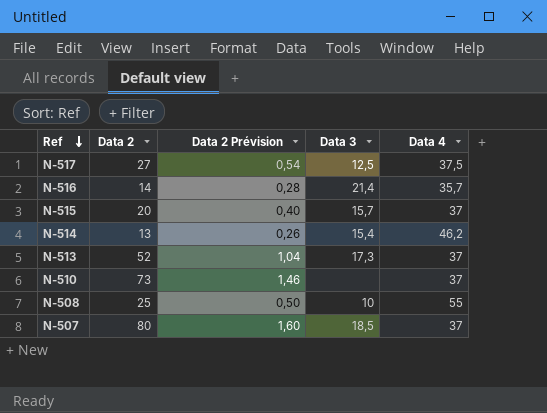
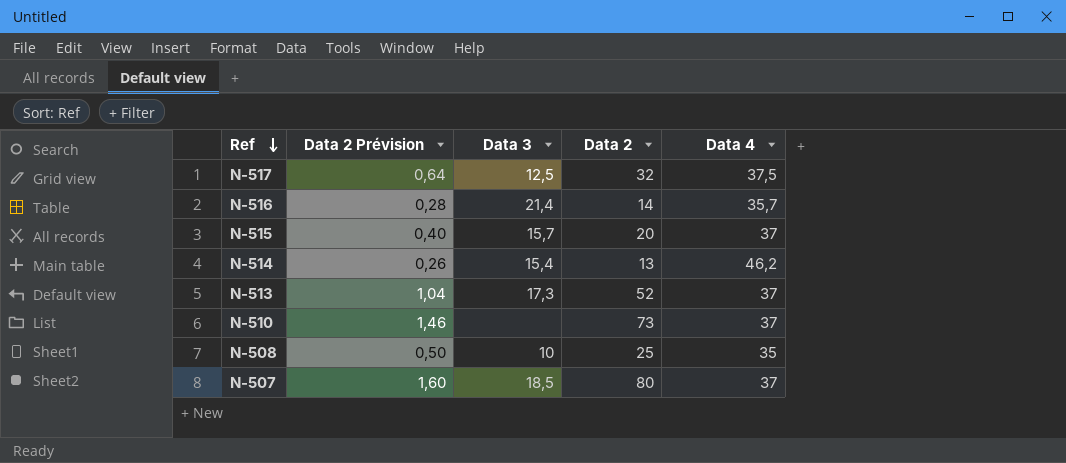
column Data 2 | position: 2 -> 4
N-517 | Data 2 Prévision: 0,54 -> 0,64
N-517 | Data 2: 27 -> 32
N-508 | Data 4: 55 -> 35

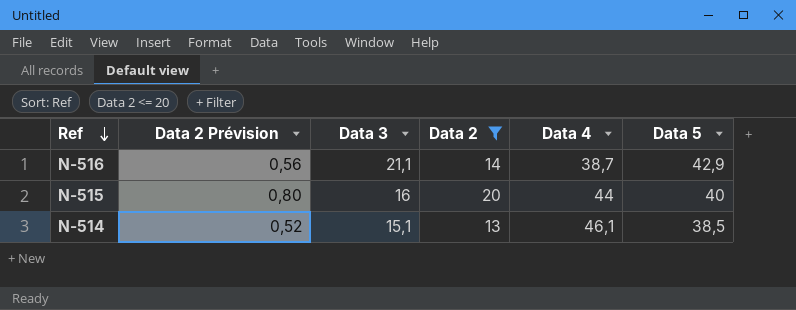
filter: none -> Data 2 <= 20
column Data 2 Prévision | formula: [Data 2] * 0,02 -> [Data 2] * 0,04
column Data 5 | position: none -> 6
N-516 | Data 3: 21,4 -> 21,1
N-516 | Data 4: 35,7 -> 38,7
N-515 | Data 3: 15,7 -> 16
N-515 | Data 4: 37 -> 44
N-514 | Data 3: 15,4 -> 15,1
N-514 | Data 4: 46,2 -> 46,1

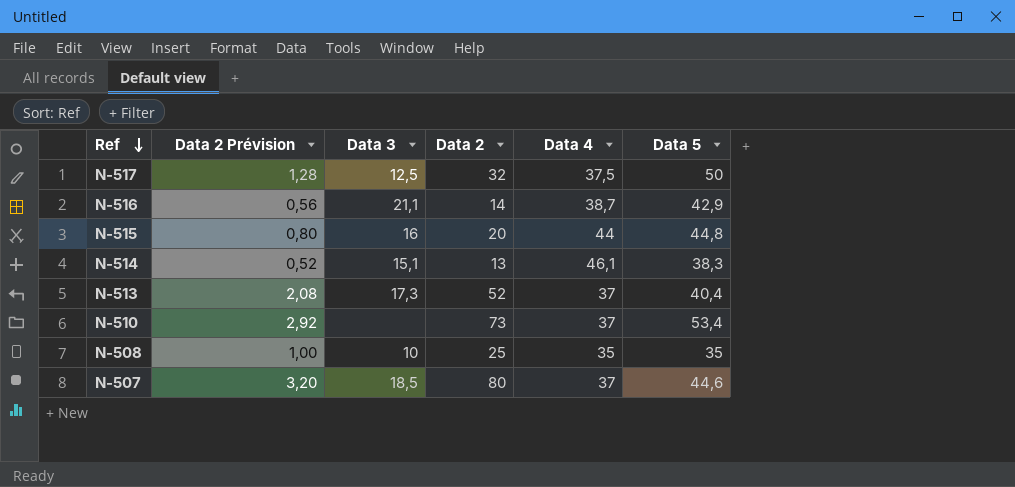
filter: Data 2 <= 20 -> none
N-515 | Data 5: 40 -> 44,8
N-514 | Data 5: 38,5 -> 38,3

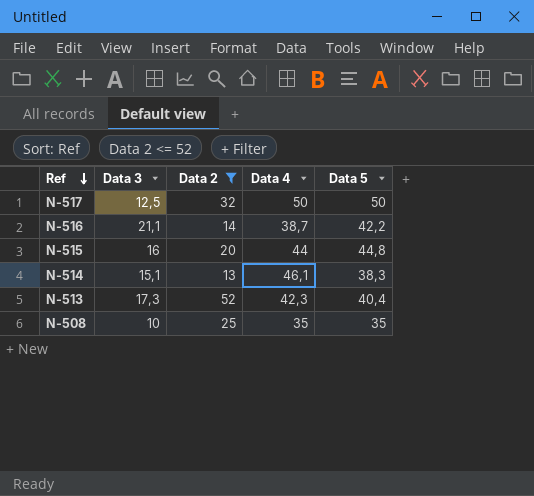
filter: none -> Data 2 <= 52
column Data 2 Prévision | formula: [Data 2] * 0,04 -> none
N-517 | Data 4: 37,5 -> 50
N-516 | Data 5: 42,9 -> 42,2
N-513 | Data 4: 37 -> 42,3

